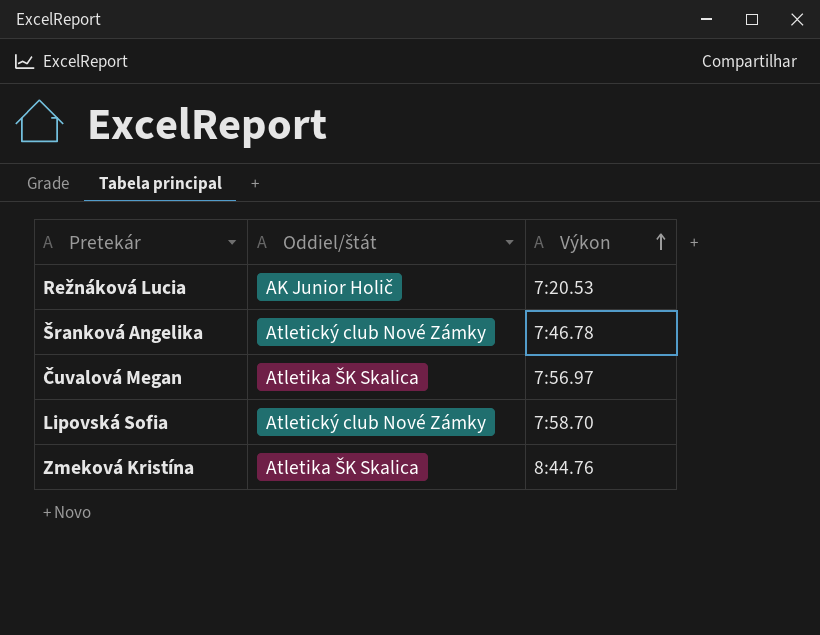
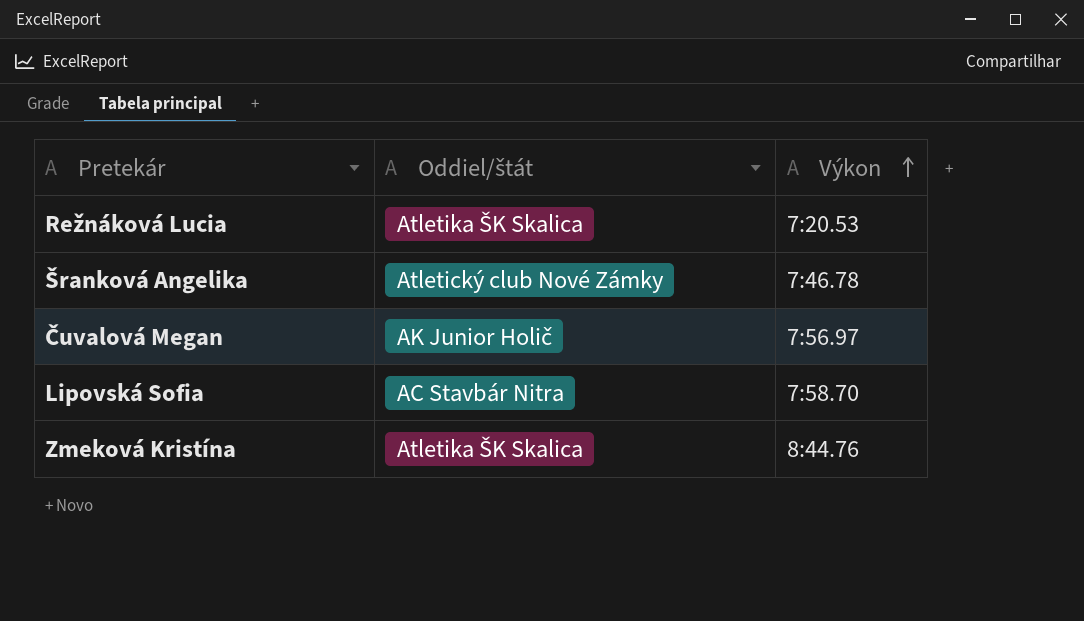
Režnáková Lucia | Oddiel/štát: AK Junior Holič -> Atletika ŠK Skalica
Čuvalová Megan | Oddiel/štát: Atletika ŠK Skalica -> AK Junior Holič
Lipovská Sofia | Oddiel/štát: Atletický club Nové Zámky -> AC Stavbár Nitra

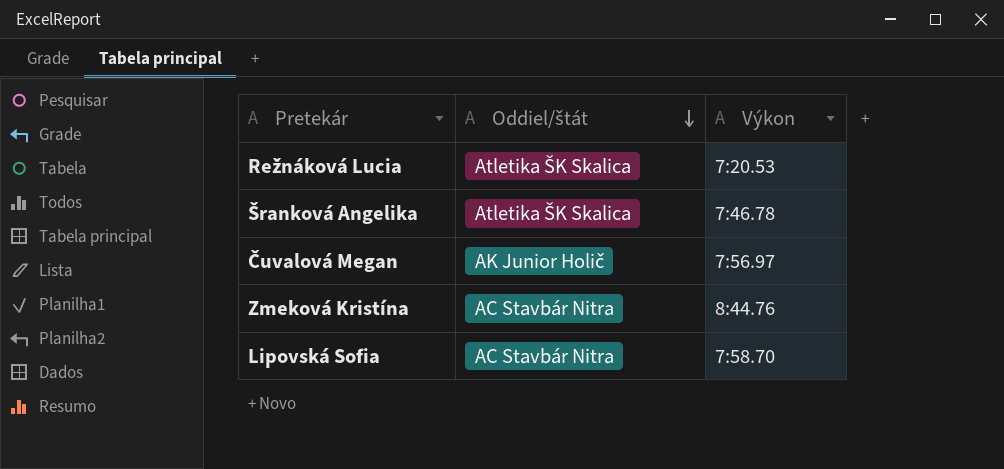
row order: Výkon ascending -> Oddiel/štát descending
Šranková Angelika | Oddiel/štát: Atletický club Nové Zámky -> Atletika ŠK Skalica
Zmeková Kristína | Oddiel/štát: Atletika ŠK Skalica -> AC Stavbár Nitra

